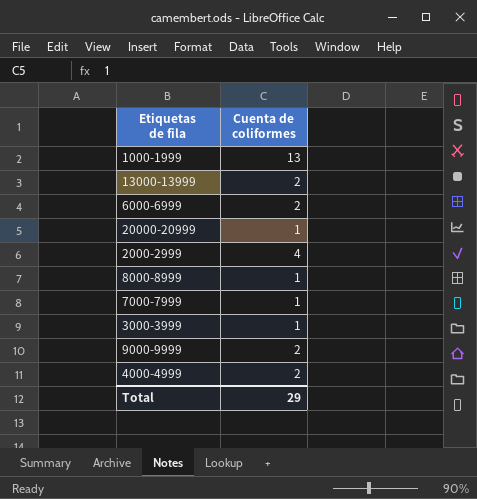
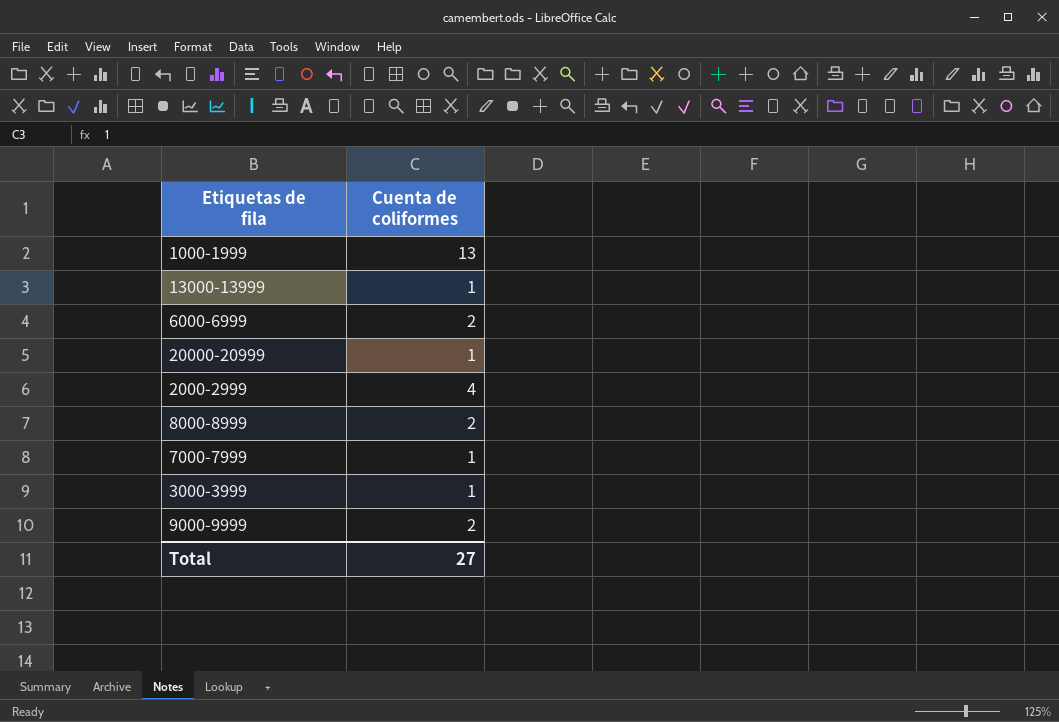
row 4000-4999: 2 -> none
13000-13999 | Cuenta de coliformes: 2 -> 1
8000-8999 | Cuenta de coliformes: 1 -> 2
Total | Cuenta de coliformes: 29 -> 27

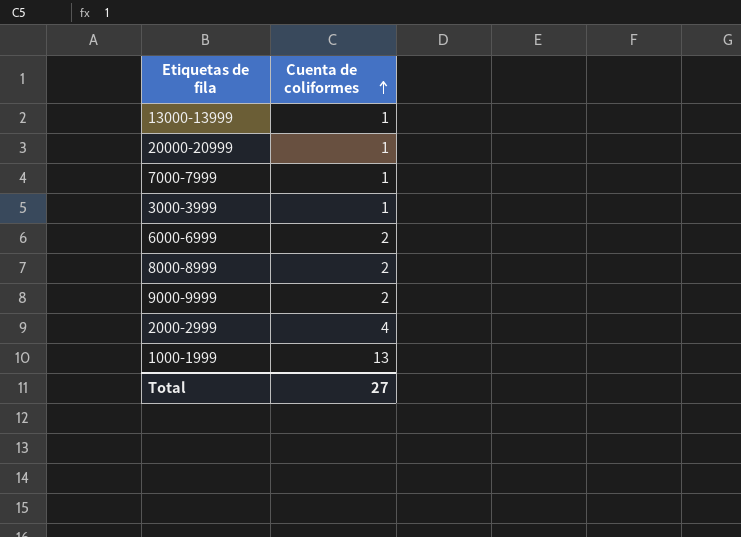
row order: none -> Cuenta de coliformes ascending

